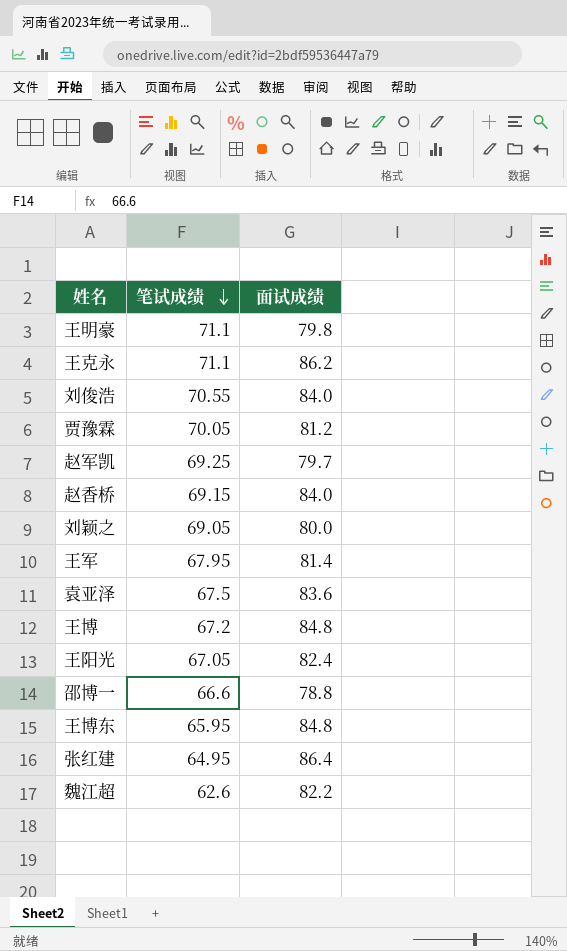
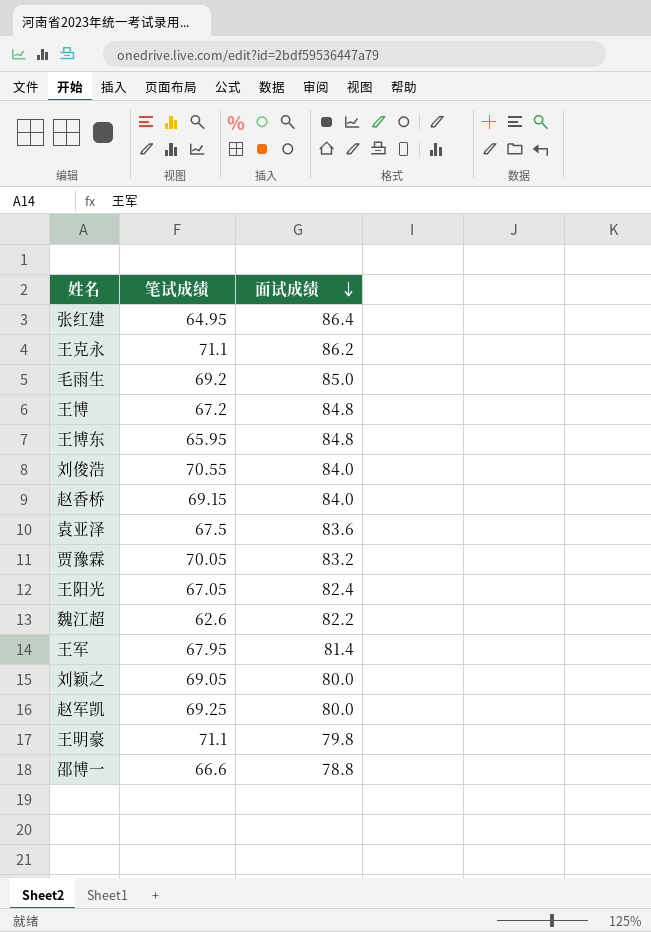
row order: 笔试成绩 descending -> 面试成绩 descending
row 毛雨生: none -> 69.2 | 85.0
贾豫霖 | 面试成绩: 81.2 -> 83.2
赵军凯 | 面试成绩: 79.7 -> 80.0

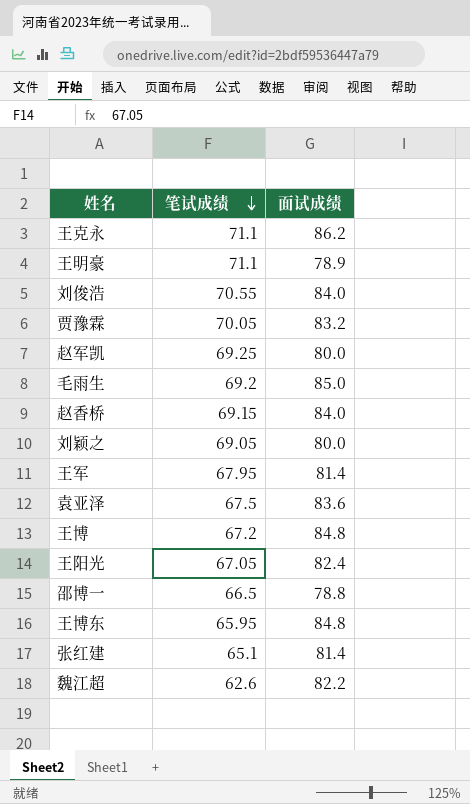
row order: 面试成绩 descending -> 笔试成绩 descending
王明豪 | 面试成绩: 79.8 -> 78.9
邵博一 | 笔试成绩: 66.6 -> 66.5
张红建 | 笔试成绩: 64.95 -> 65.1
张红建 | 面试成绩: 86.4 -> 81.4

